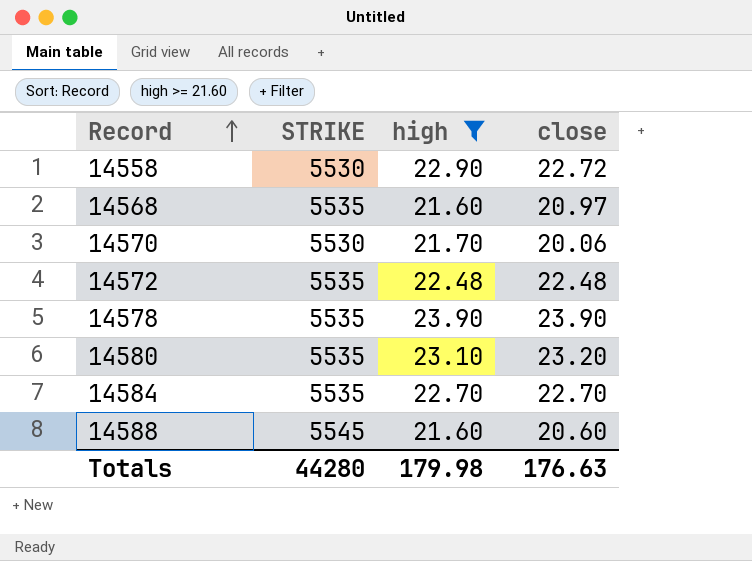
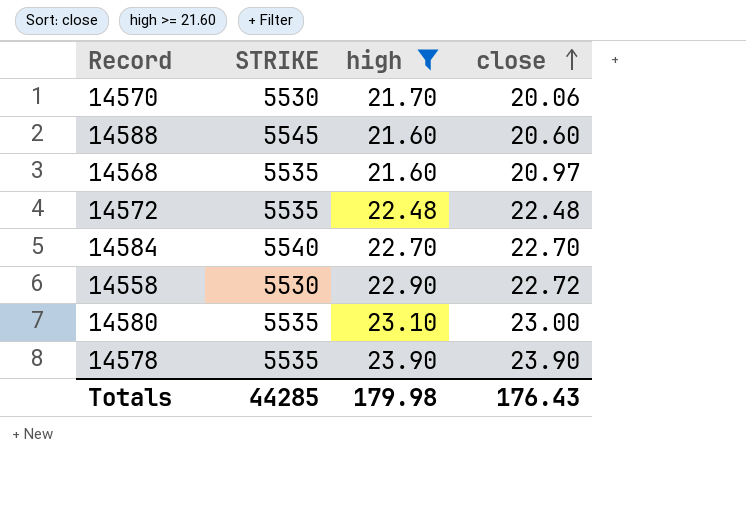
row order: Record ascending -> close ascending
14584 | STRIKE: 5535 -> 5540
14580 | close: 23.20 -> 23.00
Totals | STRIKE: 44280 -> 44285
Totals | close: 176.63 -> 176.43

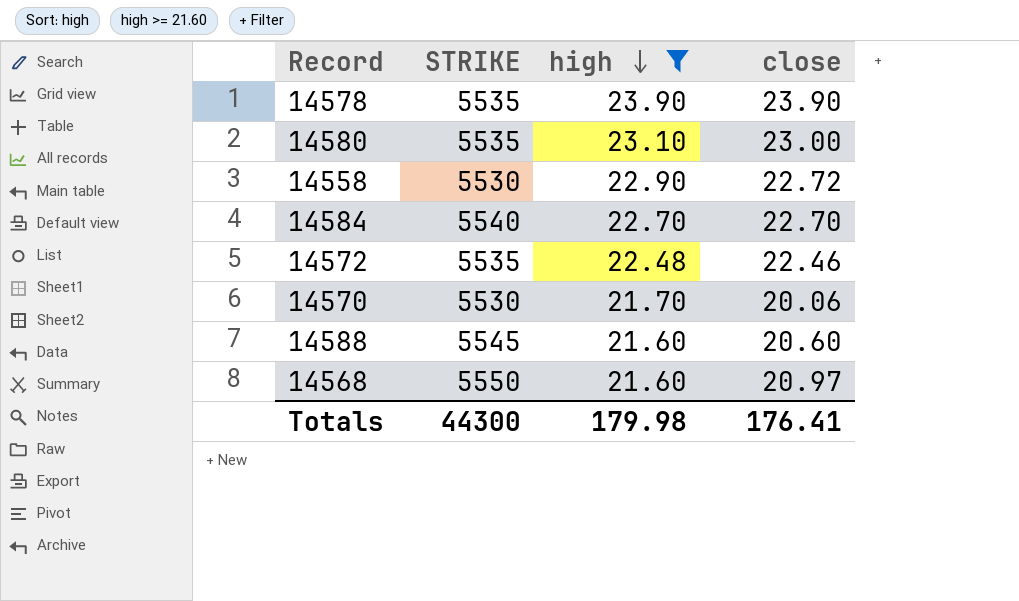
row order: close ascending -> high descending
14572 | close: 22.48 -> 22.46
14568 | STRIKE: 5535 -> 5550
Totals | STRIKE: 44285 -> 44300
Totals | close: 176.43 -> 176.41

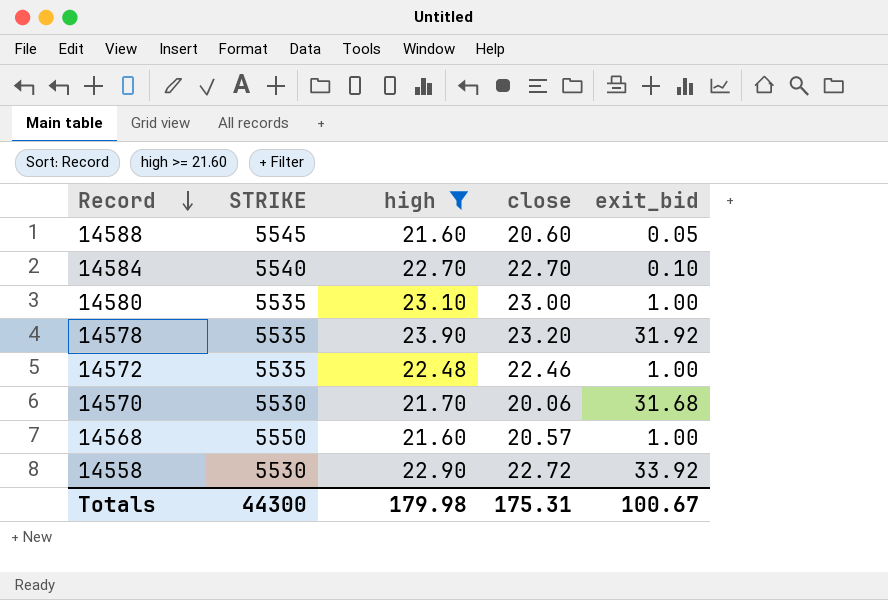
row order: high descending -> Record descending
column exit_bid | position: none -> 5
14578 | close: 23.90 -> 23.20
14568 | close: 20.97 -> 20.57
Totals | close: 176.41 -> 175.31

